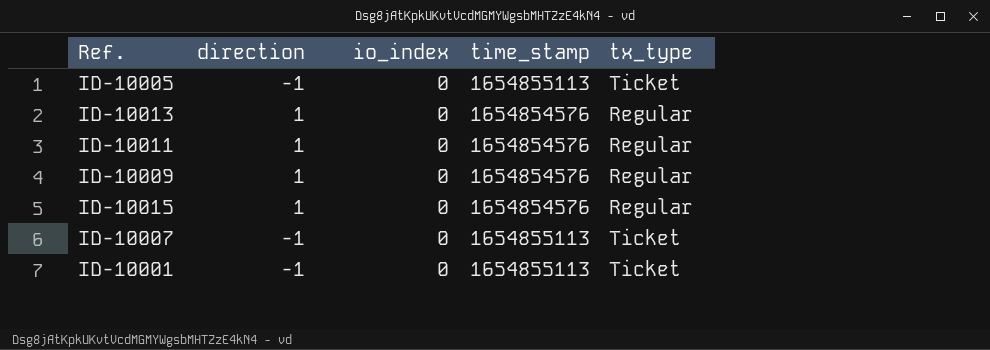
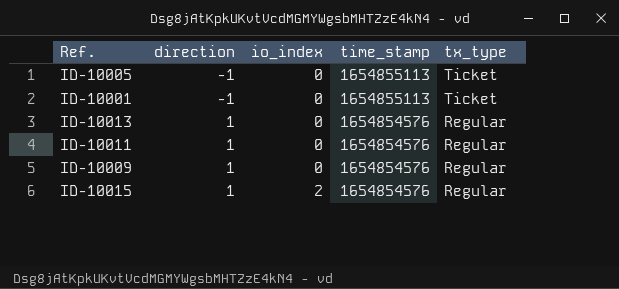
row order: none -> direction ascending
row ID-10007: -1 | 0 | 1654855113 | Ticket -> none
ID-10015 | io_index: 0 -> 2

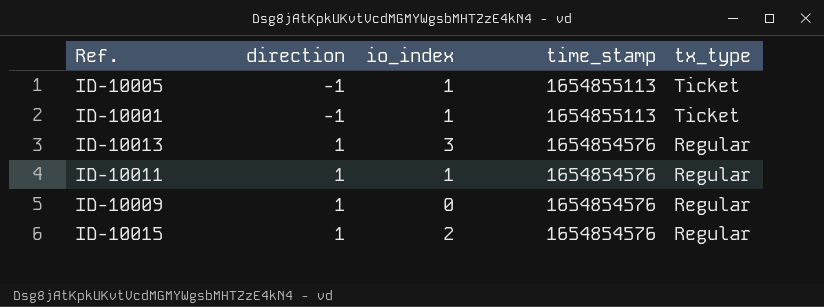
ID-10005 | io_index: 0 -> 1
ID-10001 | io_index: 0 -> 1
ID-10013 | io_index: 0 -> 3
ID-10011 | io_index: 0 -> 1

